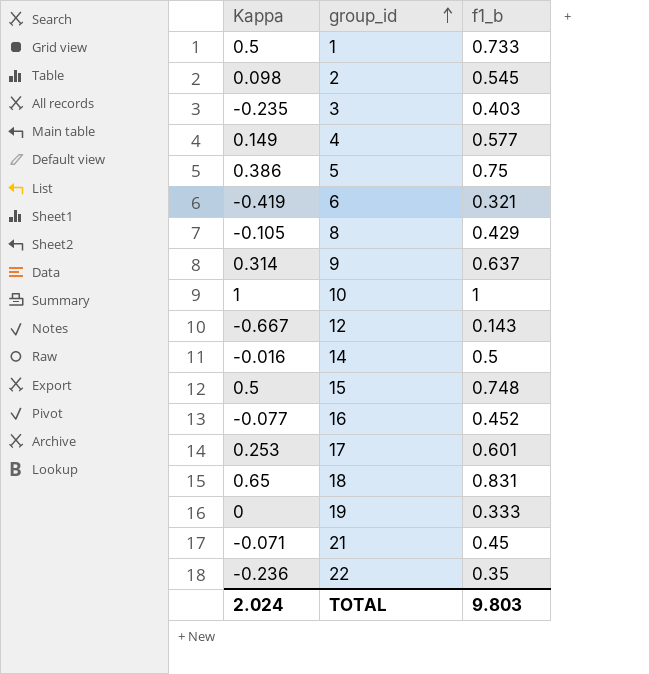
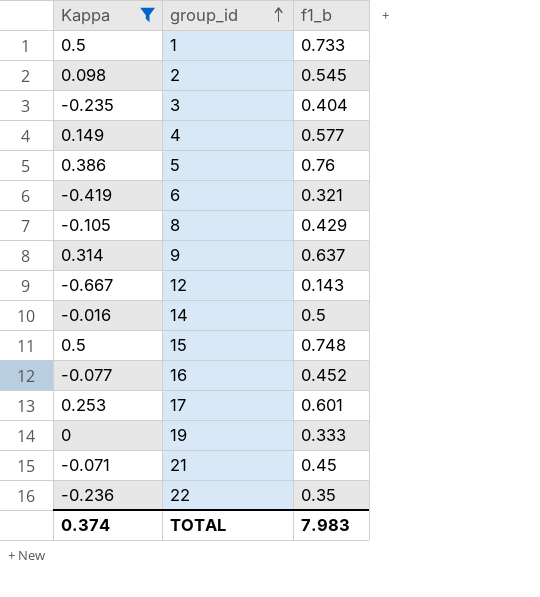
filter: none -> Kappa <= 0.5
3 | f1_b: 0.403 -> 0.404
5 | f1_b: 0.75 -> 0.76
TOTAL | Kappa: 2.024 -> 0.374
TOTAL | f1_b: 9.803 -> 7.983

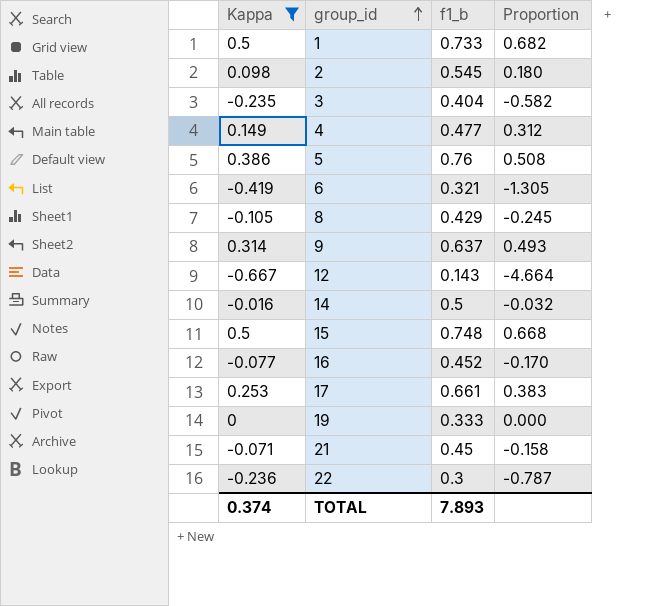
column Proportion | formula: none -> [Kappa] / [f1_b]
4 | f1_b: 0.577 -> 0.477
17 | f1_b: 0.601 -> 0.661
22 | f1_b: 0.35 -> 0.3
TOTAL | f1_b: 7.983 -> 7.893

